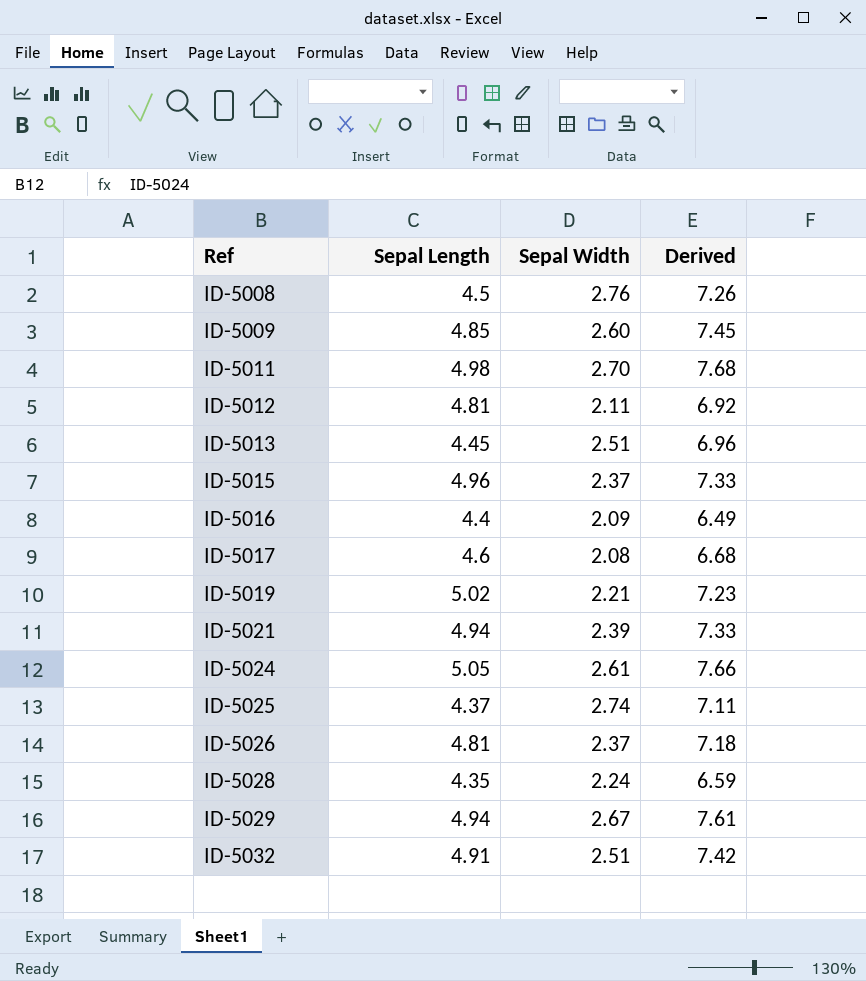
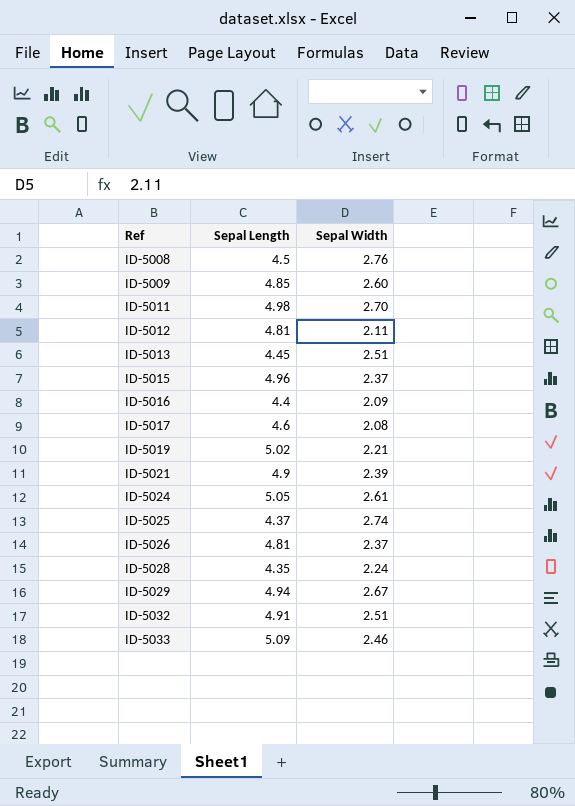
column Derived | formula: [Sepal Length] + [Sepal Width] -> none
ID-5021 | Sepal Length: 4.94 -> 4.9
row ID-5033: none -> 5.09 | 2.46

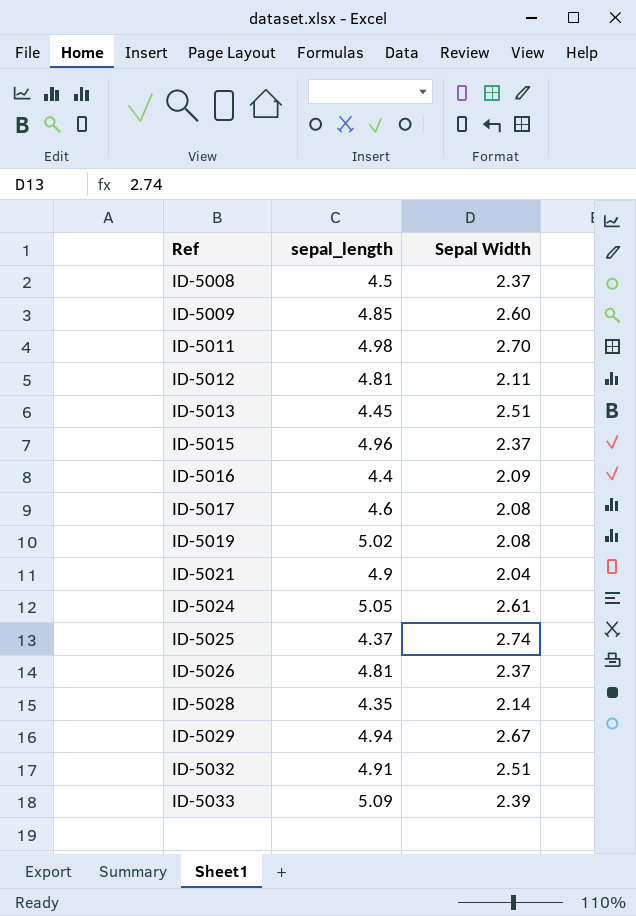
column name: Sepal Length -> sepal_length
ID-5008 | Sepal Width: 2.76 -> 2.37
ID-5019 | Sepal Width: 2.21 -> 2.08
ID-5021 | Sepal Width: 2.39 -> 2.04
ID-5028 | Sepal Width: 2.24 -> 2.14
ID-5033 | Sepal Width: 2.46 -> 2.39

